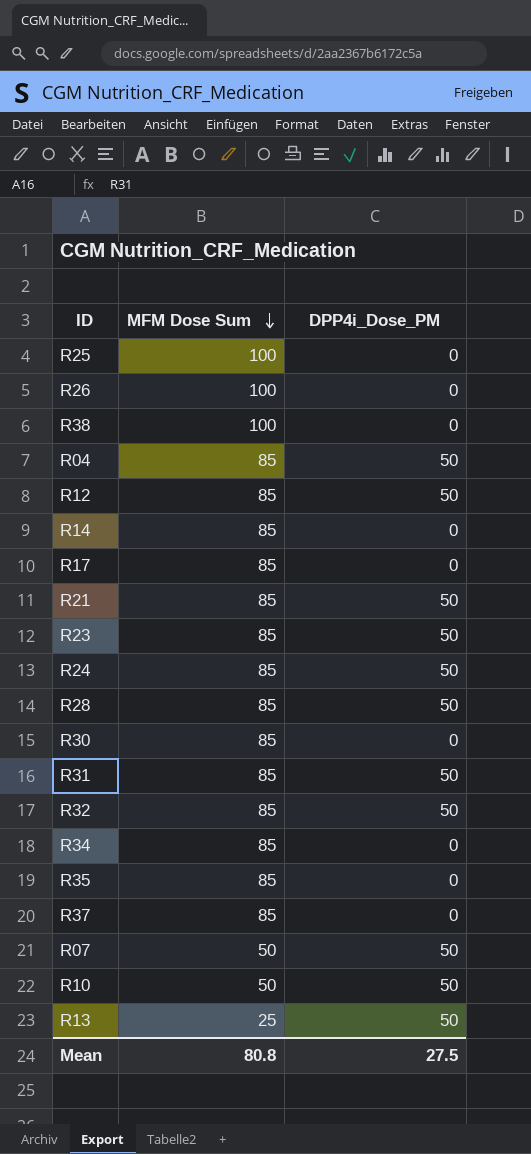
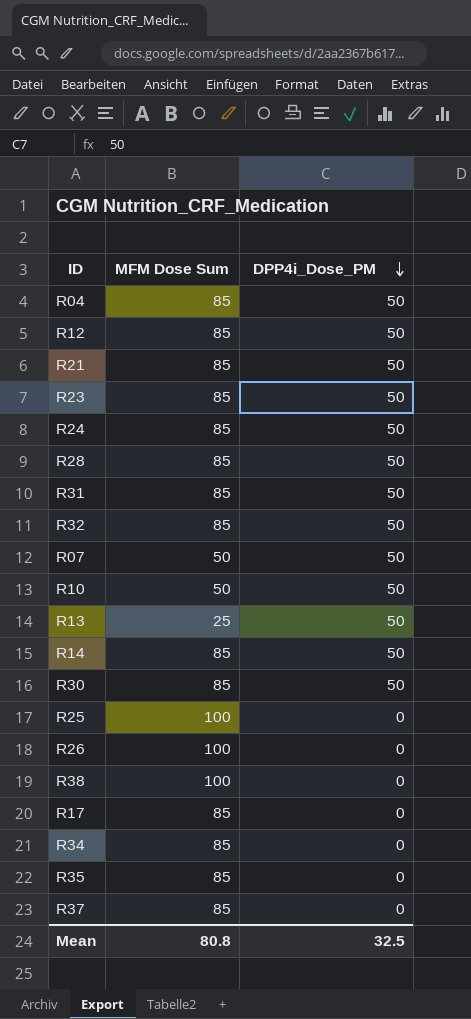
row order: MFM Dose Sum descending -> DPP4i_Dose_PM descending
R14 | DPP4i_Dose_PM: 0 -> 50
R30 | DPP4i_Dose_PM: 0 -> 50
Mean | DPP4i_Dose_PM: 27.5 -> 32.5

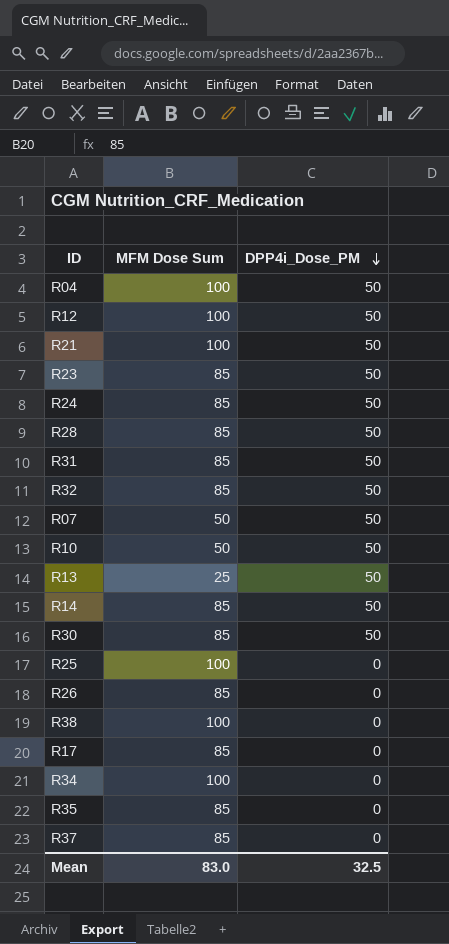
R04 | MFM Dose Sum: 85 -> 100
R12 | MFM Dose Sum: 85 -> 100
R21 | MFM Dose Sum: 85 -> 100
R26 | MFM Dose Sum: 100 -> 85
R34 | MFM Dose Sum: 85 -> 100
Mean | MFM Dose Sum: 80.8 -> 83.0

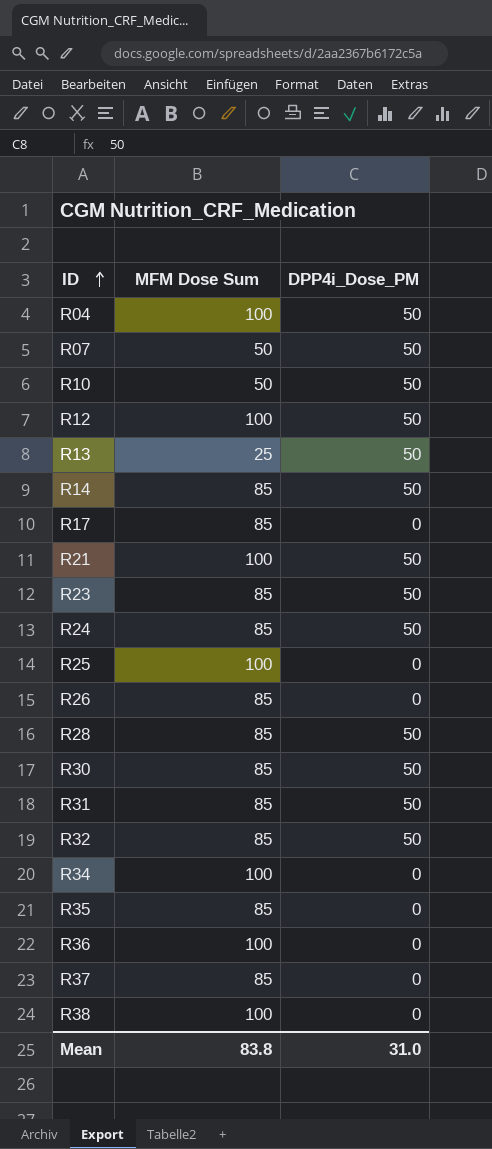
row order: DPP4i_Dose_PM descending -> ID ascending
row R36: none -> 100 | 0
Mean | MFM Dose Sum: 83.0 -> 83.8
Mean | DPP4i_Dose_PM: 32.5 -> 31.0

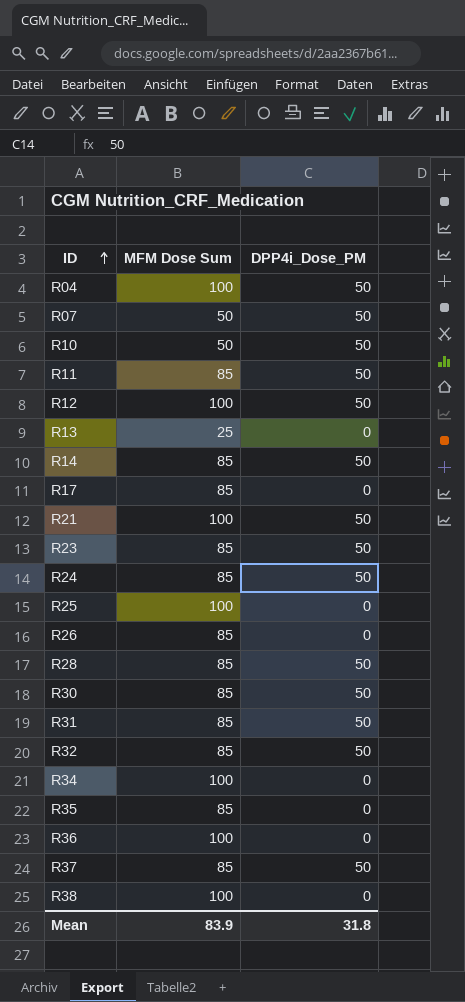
row R11: none -> 85 | 50
R13 | DPP4i_Dose_PM: 50 -> 0
R37 | DPP4i_Dose_PM: 0 -> 50
Mean | MFM Dose Sum: 83.8 -> 83.9
Mean | DPP4i_Dose_PM: 31.0 -> 31.8

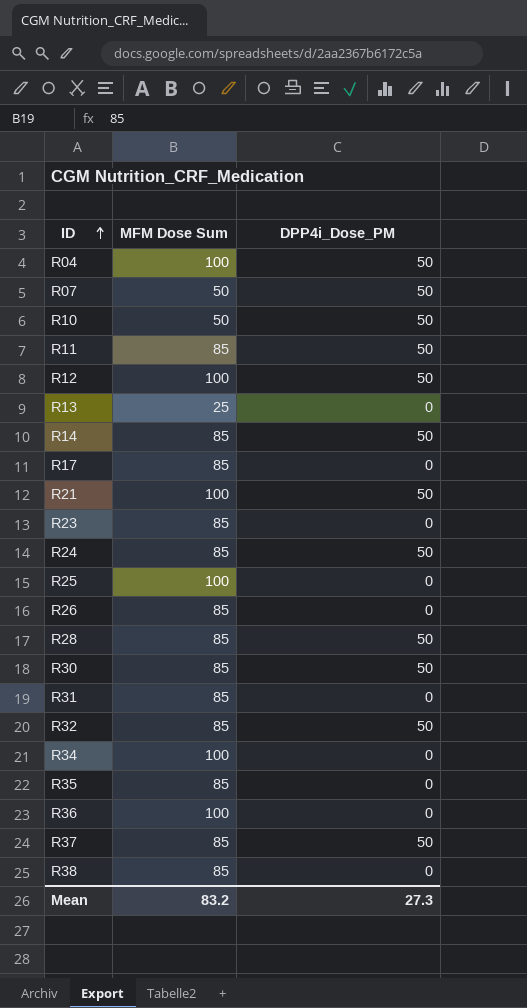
R23 | DPP4i_Dose_PM: 50 -> 0
R31 | DPP4i_Dose_PM: 50 -> 0
R38 | MFM Dose Sum: 100 -> 85
Mean | MFM Dose Sum: 83.9 -> 83.2
Mean | DPP4i_Dose_PM: 31.8 -> 27.3

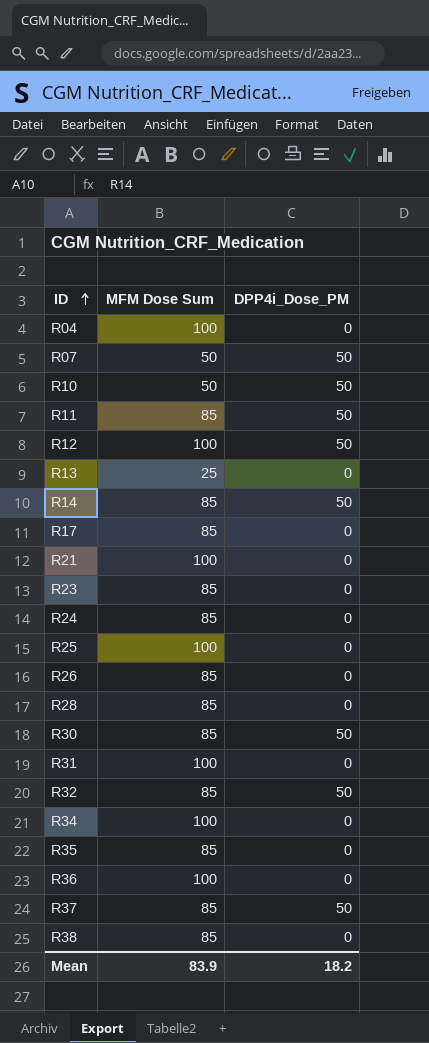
R04 | DPP4i_Dose_PM: 50 -> 0
R21 | DPP4i_Dose_PM: 50 -> 0
R24 | DPP4i_Dose_PM: 50 -> 0
R28 | DPP4i_Dose_PM: 50 -> 0
R31 | MFM Dose Sum: 85 -> 100
Mean | MFM Dose Sum: 83.2 -> 83.9
Mean | DPP4i_Dose_PM: 27.3 -> 18.2

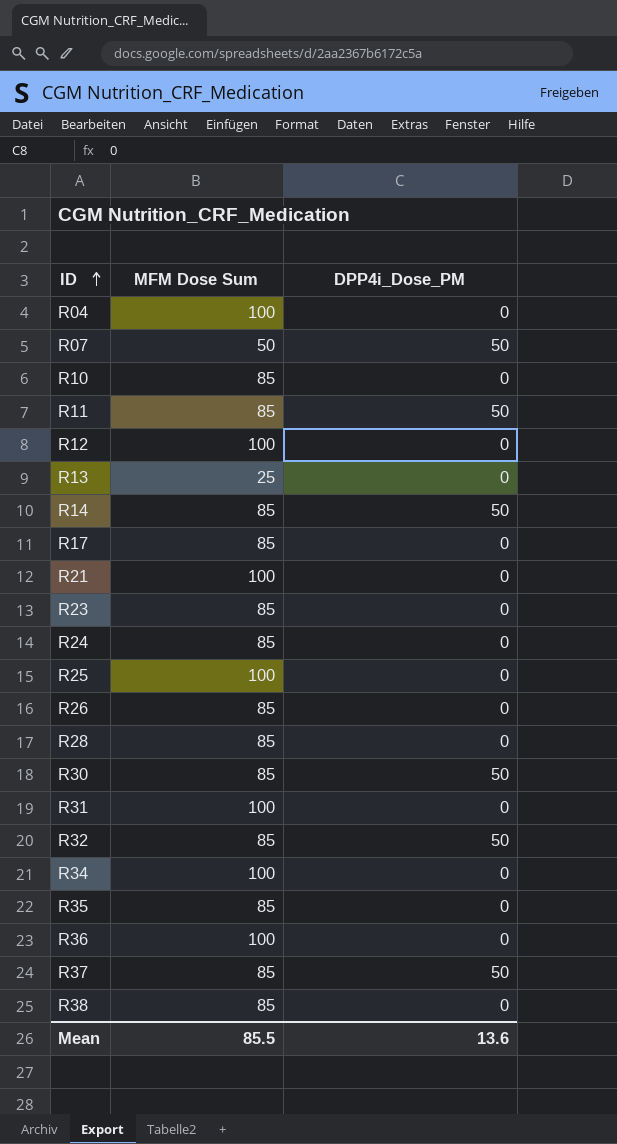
R10 | MFM Dose Sum: 50 -> 85
R10 | DPP4i_Dose_PM: 50 -> 0
R12 | DPP4i_Dose_PM: 50 -> 0
Mean | MFM Dose Sum: 83.9 -> 85.5
Mean | DPP4i_Dose_PM: 18.2 -> 13.6

